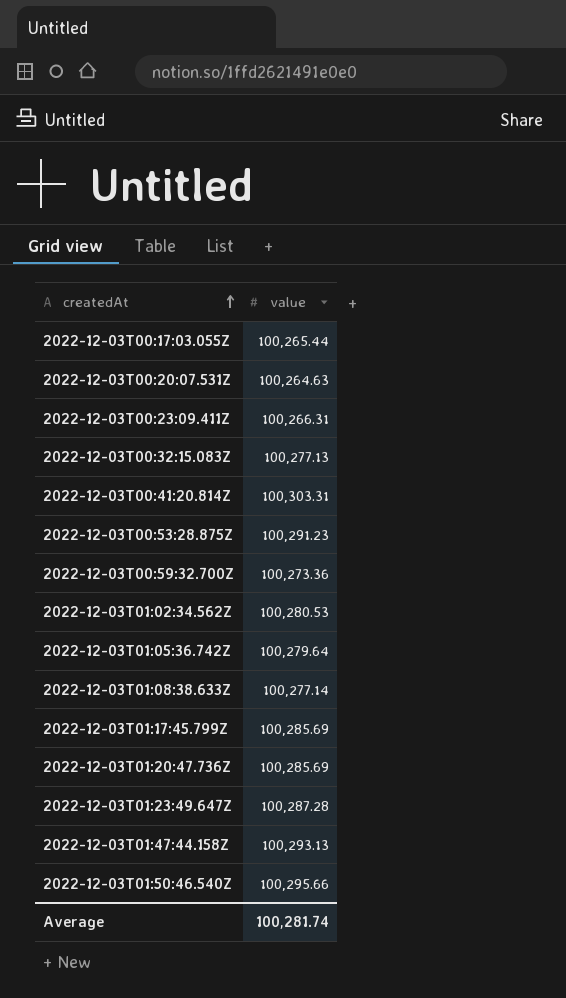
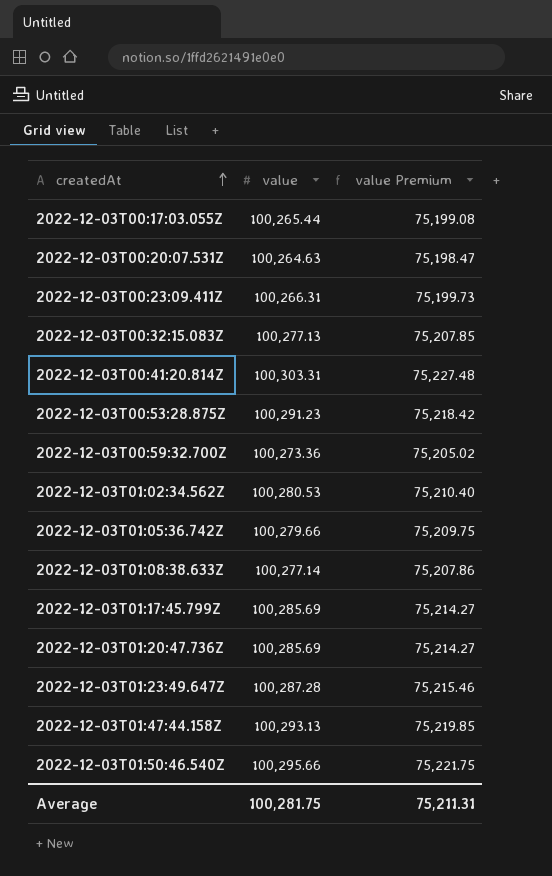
column value Premium | formula: none -> [value] * 0.75
2022-12-03T01:05:36.742Z | value: 100,279.64 -> 100,279.66
Average | value: 100,281.74 -> 100,281.75

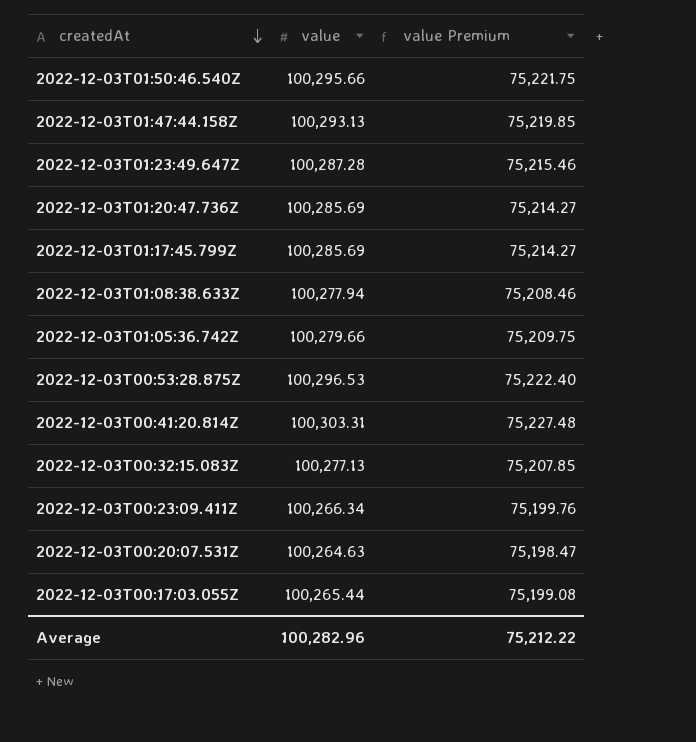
row order: createdAt ascending -> createdAt descending
row 2022-12-03T00:59:32.700Z: 100,273.36 | 75,205.02 -> none
row 2022-12-03T01:02:34.562Z: 100,280.53 | 75,210.40 -> none
2022-12-03T01:08:38.633Z | value: 100,277.14 -> 100,277.94
2022-12-03T01:08:38.633Z | value Premium: 75,207.86 -> 75,208.46
2022-12-03T00:53:28.875Z | value: 100,291.23 -> 100,296.53
2022-12-03T00:53:28.875Z | value Premium: 75,218.42 -> 75,222.40
2022-12-03T00:23:09.411Z | value: 100,266.31 -> 100,266.34
2022-12-03T00:23:09.411Z | value Premium: 75,199.73 -> 75,199.76
Average | value: 100,281.75 -> 100,282.96
Average | value Premium: 75,211.31 -> 75,212.22

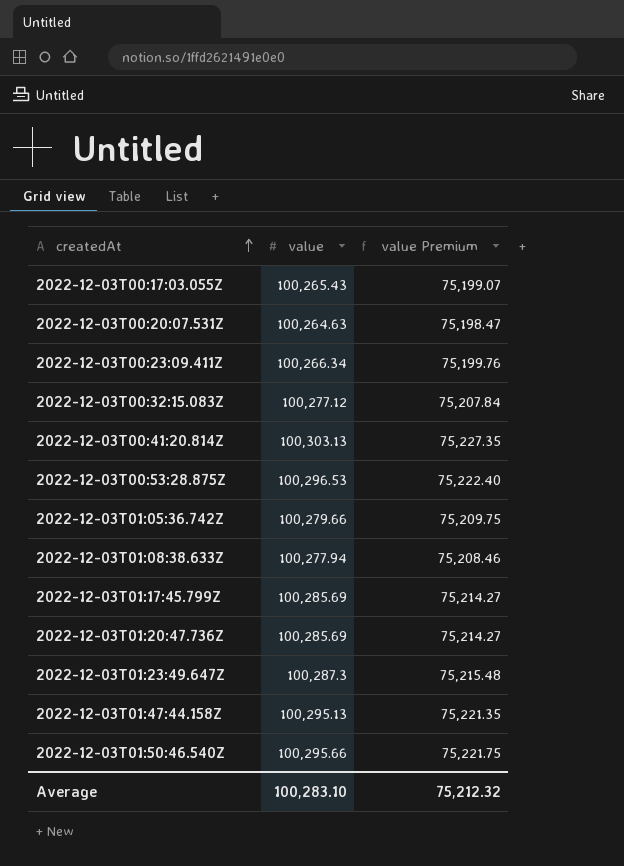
row order: createdAt descending -> createdAt ascending
2022-12-03T00:17:03.055Z | value: 100,265.44 -> 100,265.43
2022-12-03T00:17:03.055Z | value Premium: 75,199.08 -> 75,199.07
2022-12-03T00:32:15.083Z | value: 100,277.13 -> 100,277.12
2022-12-03T00:32:15.083Z | value Premium: 75,207.85 -> 75,207.84
2022-12-03T00:41:20.814Z | value: 100,303.31 -> 100,303.13
2022-12-03T00:41:20.814Z | value Premium: 75,227.48 -> 75,227.35
2022-12-03T01:23:49.647Z | value: 100,287.28 -> 100,287.3
2022-12-03T01:23:49.647Z | value Premium: 75,215.46 -> 75,215.48
2022-12-03T01:47:44.158Z | value: 100,293.13 -> 100,295.13
2022-12-03T01:47:44.158Z | value Premium: 75,219.85 -> 75,221.35
Average | value: 100,282.96 -> 100,283.10
Average | value Premium: 75,212.22 -> 75,212.32

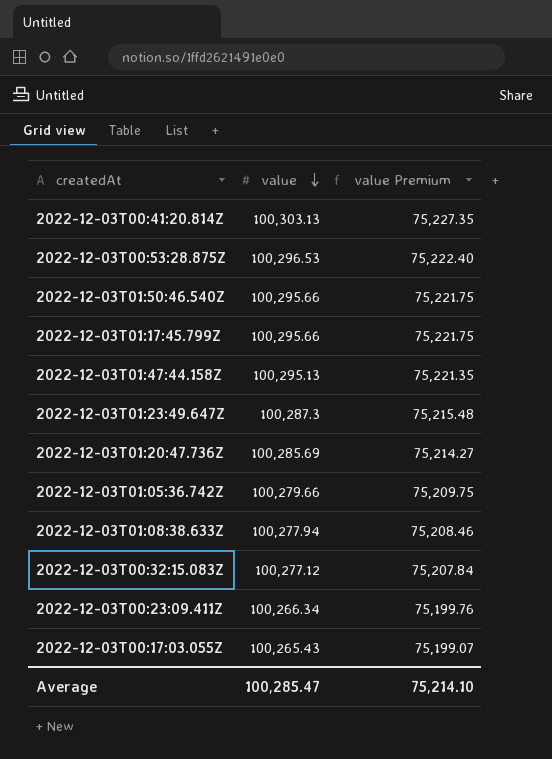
row order: createdAt ascending -> value descending
row 2022-12-03T00:20:07.531Z: 100,264.63 | 75,198.47 -> none
2022-12-03T01:17:45.799Z | value: 100,285.69 -> 100,295.66
2022-12-03T01:17:45.799Z | value Premium: 75,214.27 -> 75,221.75
Average | value: 100,283.10 -> 100,285.47
Average | value Premium: 75,212.32 -> 75,214.10

